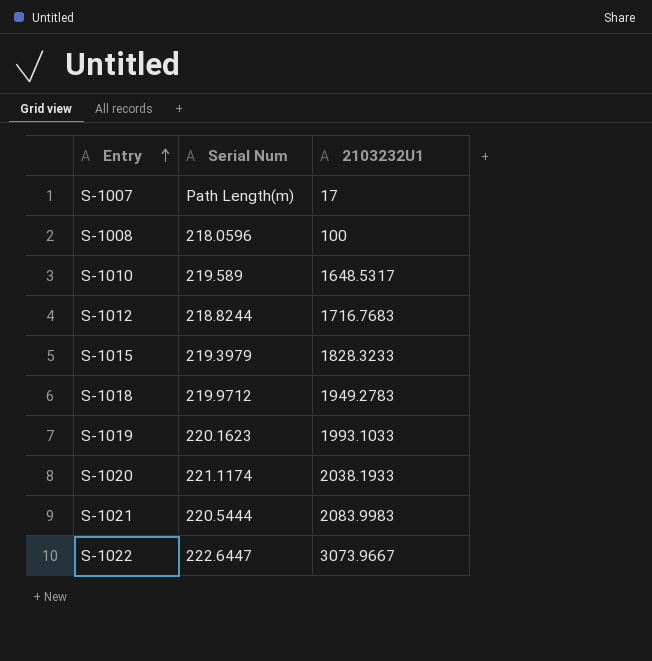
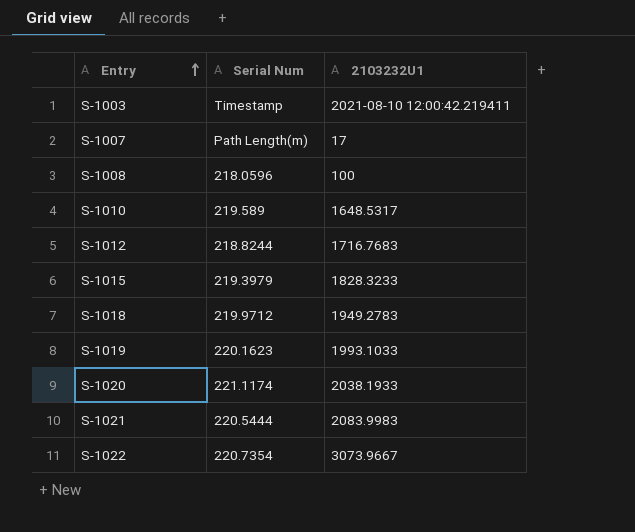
row S-1003: none -> Timestamp | 2021-08-10 12:00:42.219411
S-1022 | Serial Num: 222.6447 -> 220.7354

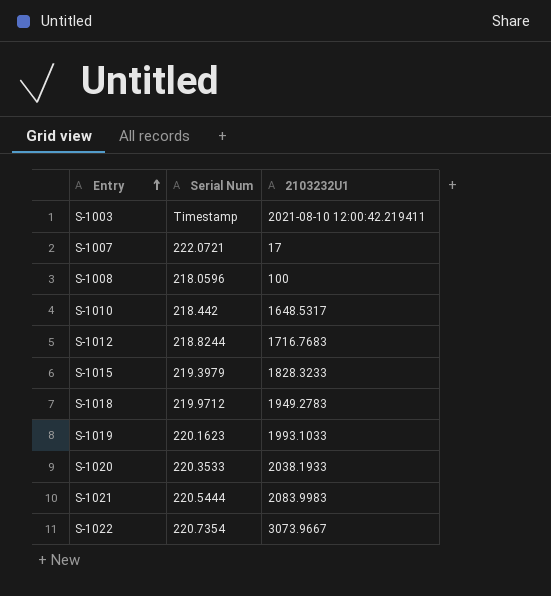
S-1007 | Serial Num: Path Length(m) -> 222.0721
S-1010 | Serial Num: 219.589 -> 218.442
S-1020 | Serial Num: 221.1174 -> 220.3533

